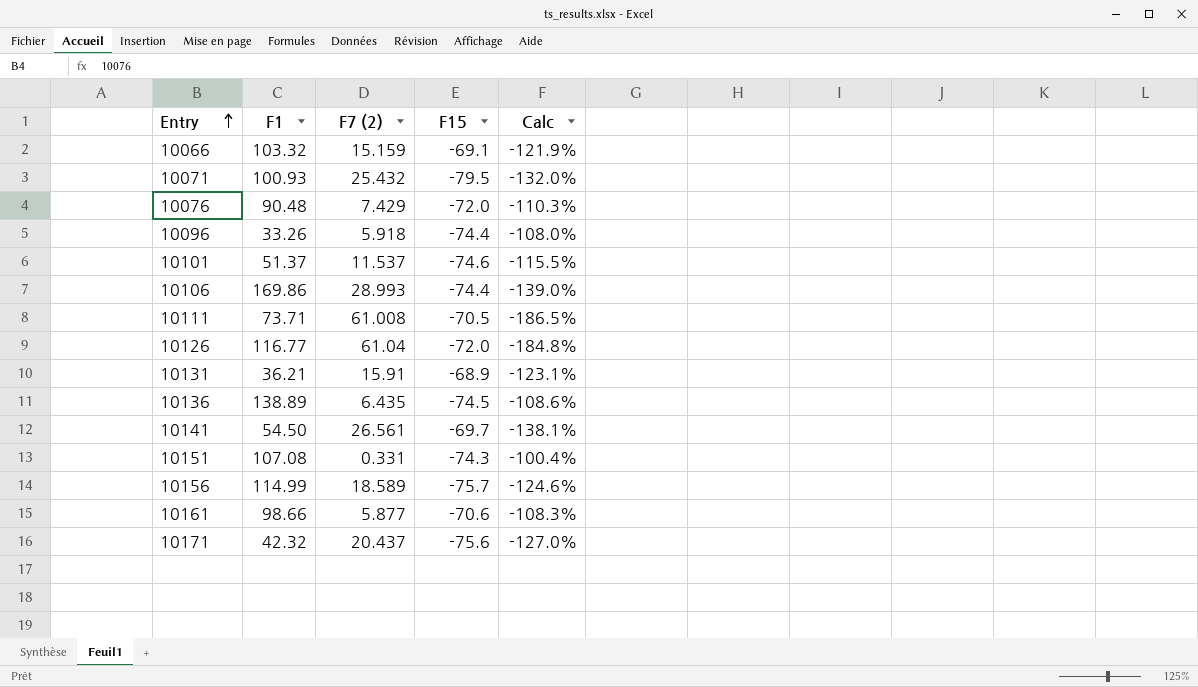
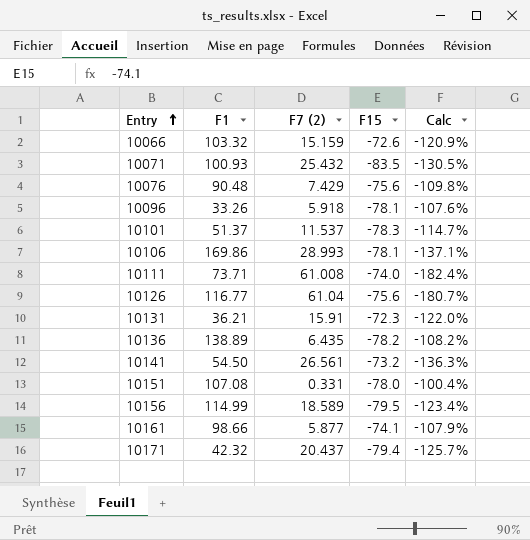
10066 | F15: -69.1 -> -72.6
10066 | Calc: -121.9% -> -120.9%
10071 | F15: -79.5 -> -83.5
10071 | Calc: -132.0% -> -130.5%
10076 | F15: -72.0 -> -75.6
10076 | Calc: -110.3% -> -109.8%
10096 | F15: -74.4 -> -78.1
10096 | Calc: -108.0% -> -107.6%
10101 | F15: -74.6 -> -78.3
10101 | Calc: -115.5% -> -114.7%
10106 | F15: -74.4 -> -78.1
10106 | Calc: -139.0% -> -137.1%
10111 | F15: -70.5 -> -74.0
10111 | Calc: -186.5% -> -182.4%
10126 | F15: -72.0 -> -75.6
10126 | Calc: -184.8% -> -180.7%
10131 | F15: -68.9 -> -72.3
10131 | Calc: -123.1% -> -122.0%
10136 | F15: -74.5 -> -78.2
10136 | Calc: -108.6% -> -108.2%
10141 | F15: -69.7 -> -73.2
10141 | Calc: -138.1% -> -136.3%
10151 | F15: -74.3 -> -78.0
10156 | F15: -75.7 -> -79.5
10156 | Calc: -124.6% -> -123.4%
10161 | F15: -70.6 -> -74.1
10161 | Calc: -108.3% -> -107.9%
10171 | F15: -75.6 -> -79.4
10171 | Calc: -127.0% -> -125.7%

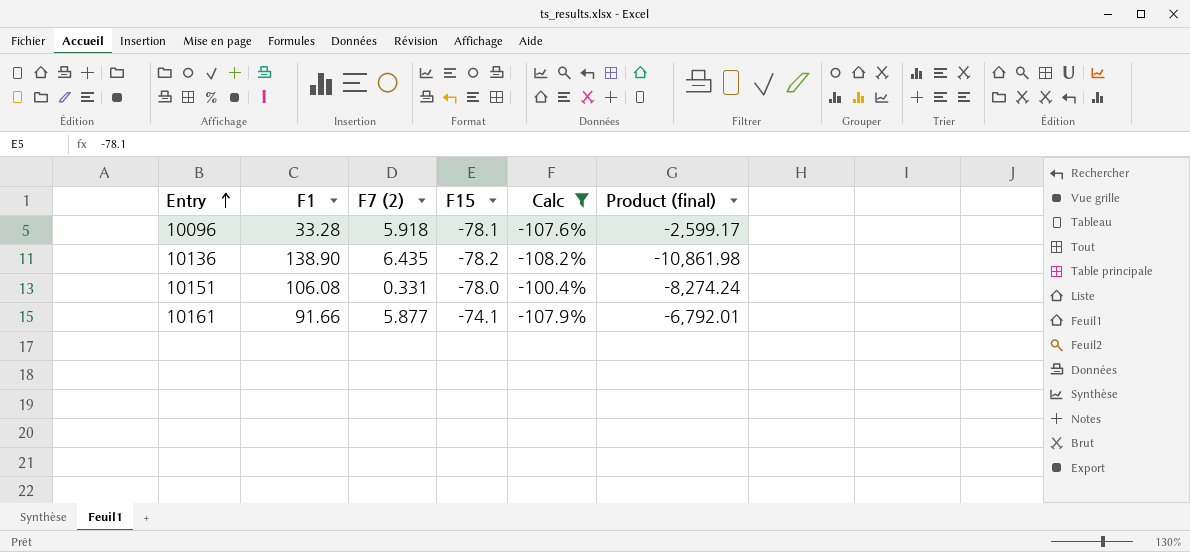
filter: none -> Calc >= -108.2%
column Product (final) | formula: none -> [F1] * [F15]
10096 | F1: 33.26 -> 33.28
10136 | F1: 138.89 -> 138.90
10151 | F1: 107.08 -> 106.08
10161 | F1: 98.66 -> 91.66

